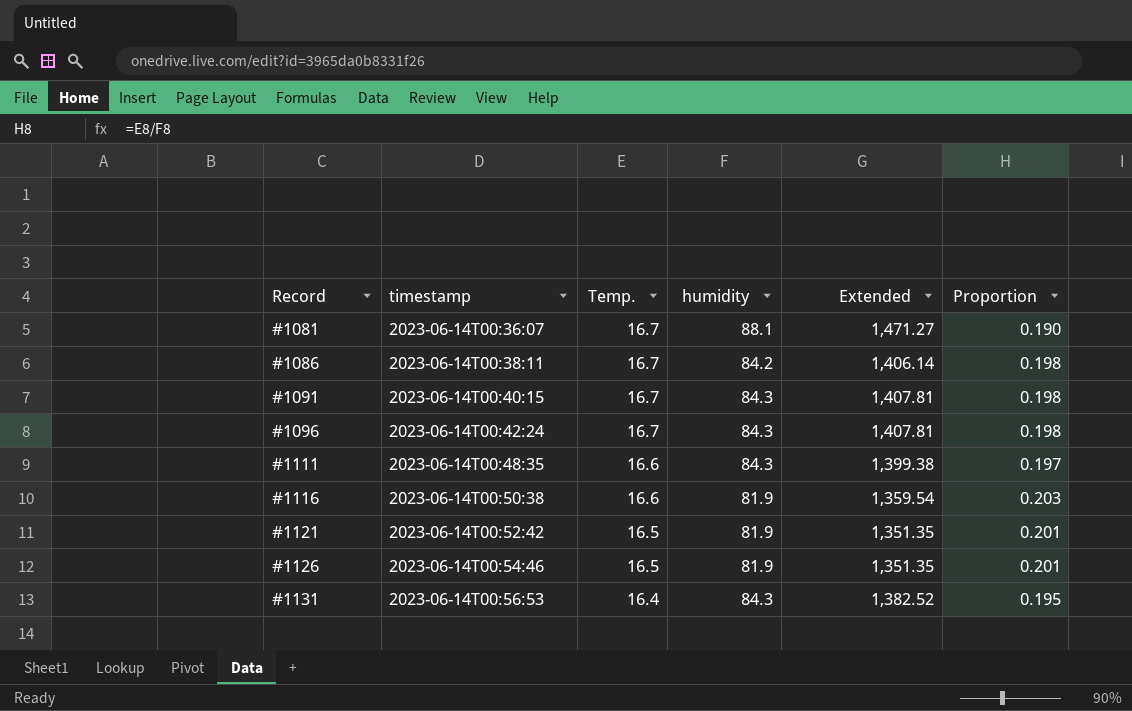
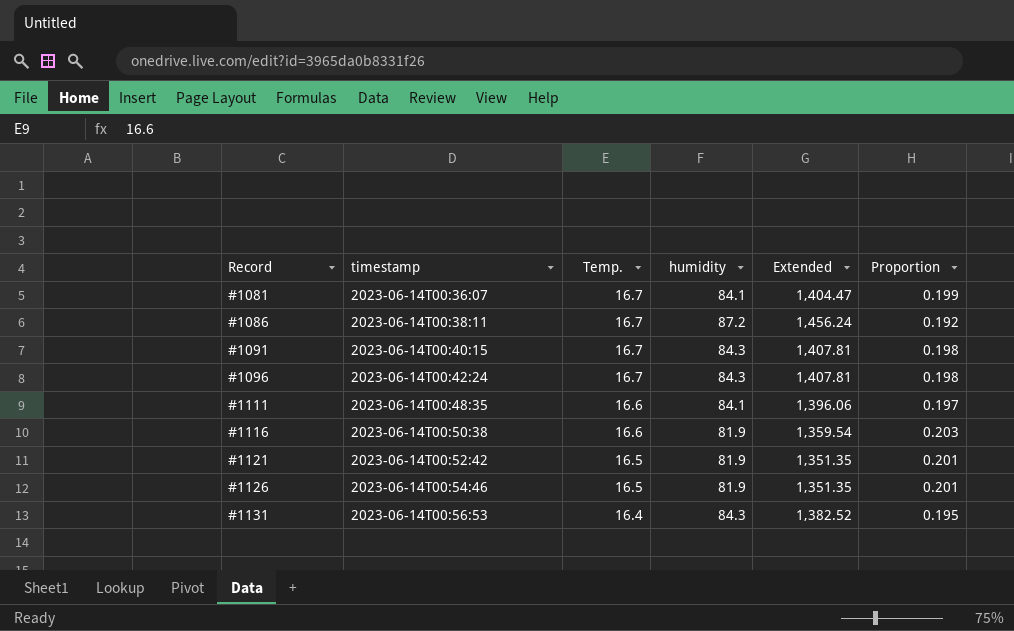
#1081 | humidity: 88.1 -> 84.1
#1081 | Extended: 1,471.27 -> 1,404.47
#1081 | Proportion: 0.190 -> 0.199
#1086 | humidity: 84.2 -> 87.2
#1086 | Extended: 1,406.14 -> 1,456.24
#1086 | Proportion: 0.198 -> 0.192
#1111 | humidity: 84.3 -> 84.1
#1111 | Extended: 1,399.38 -> 1,396.06

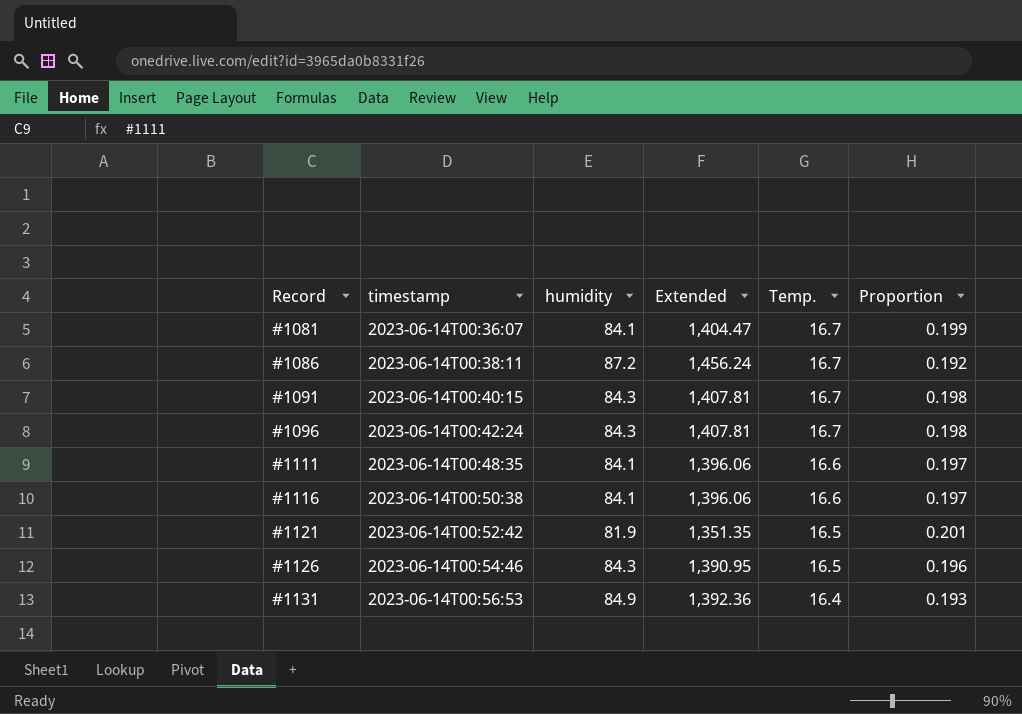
column Temp. | position: 3 -> 5
#1116 | humidity: 81.9 -> 84.1
#1116 | Extended: 1,359.54 -> 1,396.06
#1116 | Proportion: 0.203 -> 0.197
#1126 | humidity: 81.9 -> 84.3
#1126 | Extended: 1,351.35 -> 1,390.95
#1126 | Proportion: 0.201 -> 0.196
#1131 | humidity: 84.3 -> 84.9
#1131 | Extended: 1,382.52 -> 1,392.36
#1131 | Proportion: 0.195 -> 0.193

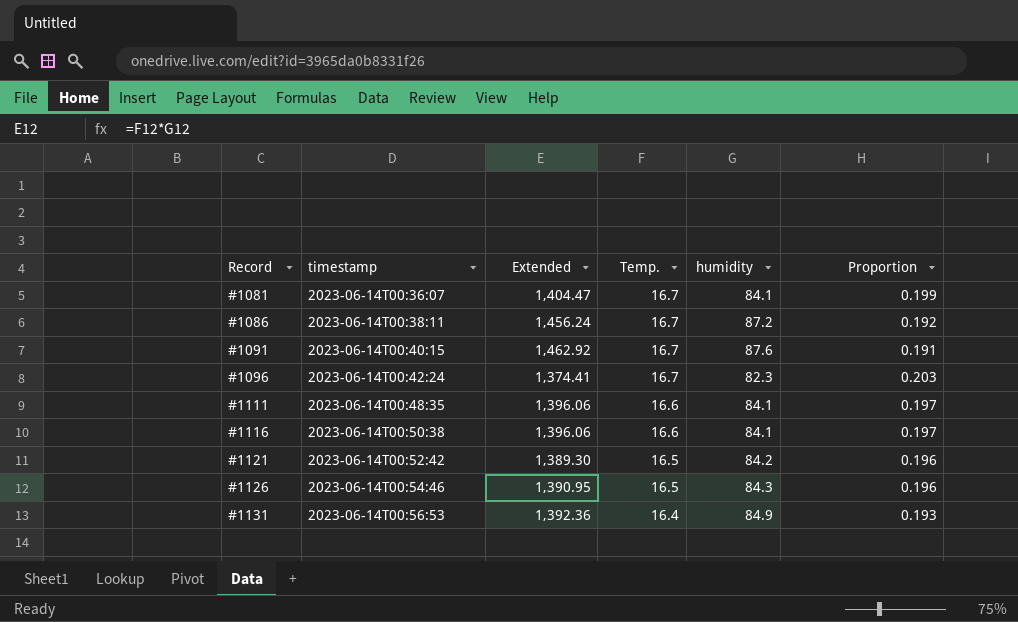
column humidity | position: 3 -> 5
#1091 | Extended: 1,407.81 -> 1,462.92
#1091 | humidity: 84.3 -> 87.6
#1091 | Proportion: 0.198 -> 0.191
#1096 | Extended: 1,407.81 -> 1,374.41
#1096 | humidity: 84.3 -> 82.3
#1096 | Proportion: 0.198 -> 0.203
#1121 | Extended: 1,351.35 -> 1,389.30
#1121 | humidity: 81.9 -> 84.2
#1121 | Proportion: 0.201 -> 0.196

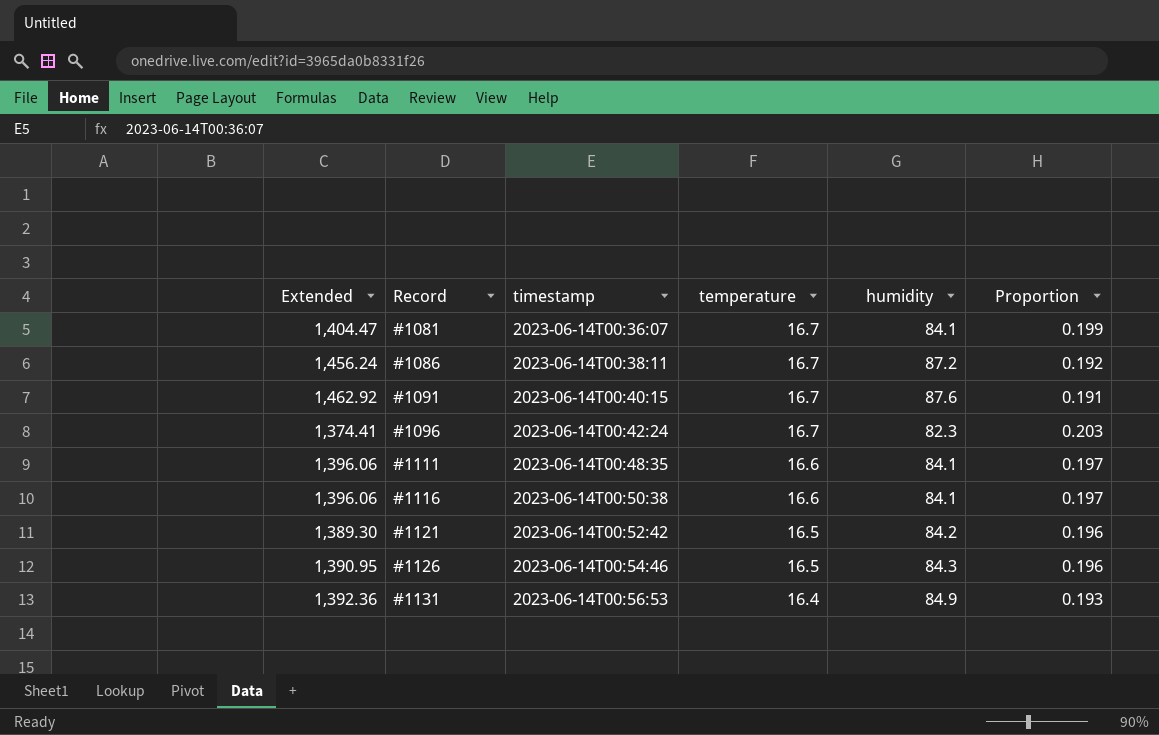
column Extended | position: 3 -> 1
column name: Temp. -> temperature

